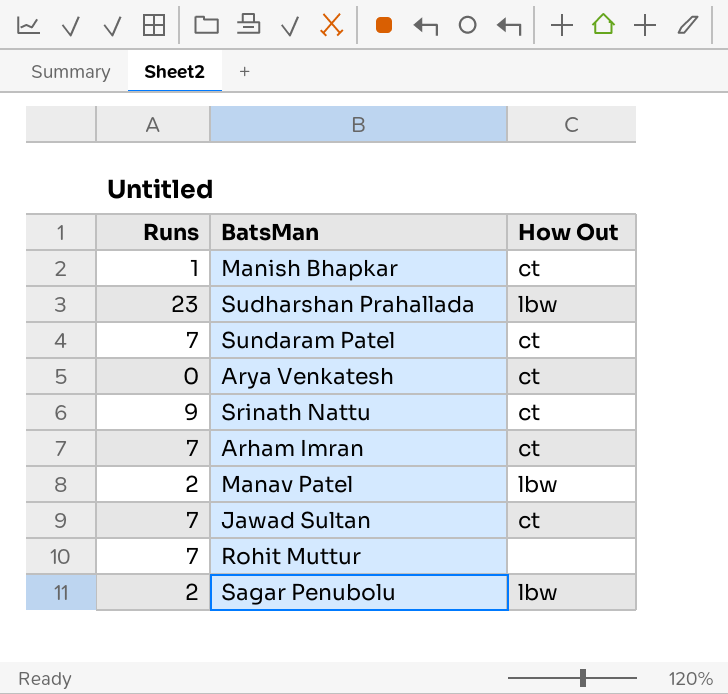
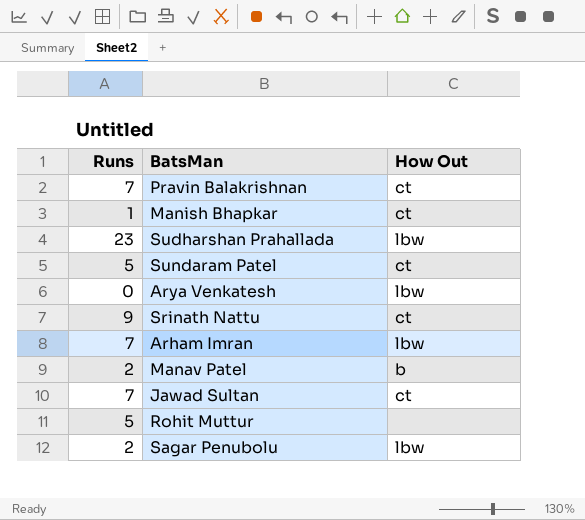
row Pravin Balakrishnan: none -> 7 | ct
Sundaram Patel | Runs: 7 -> 5
Arya Venkatesh | How Out: ct -> lbw
Arham Imran | How Out: ct -> lbw
Manav Patel | How Out: lbw -> b
Rohit Muttur | Runs: 7 -> 5

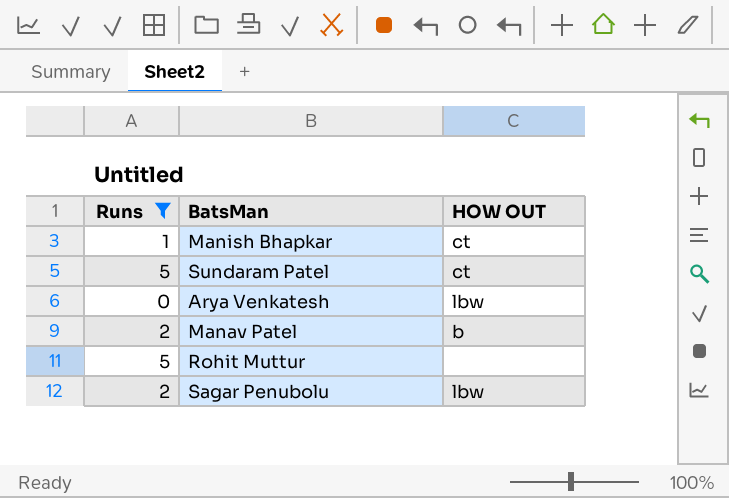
filter: none -> Runs <= 5
column name: How Out -> HOW OUT

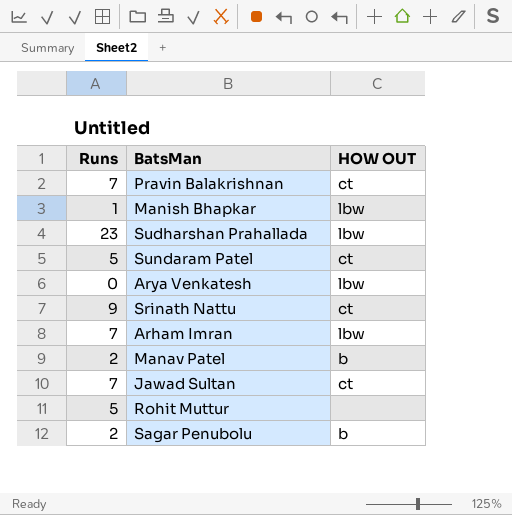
filter: Runs <= 5 -> none
Manish Bhapkar | HOW OUT: ct -> lbw
Sagar Penubolu | HOW OUT: lbw -> b

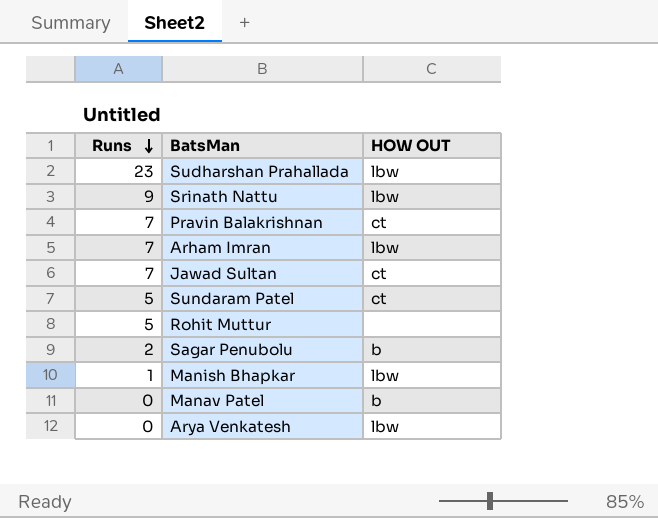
row order: none -> Runs descending
Srinath Nattu | HOW OUT: ct -> lbw
Manav Patel | Runs: 2 -> 0

